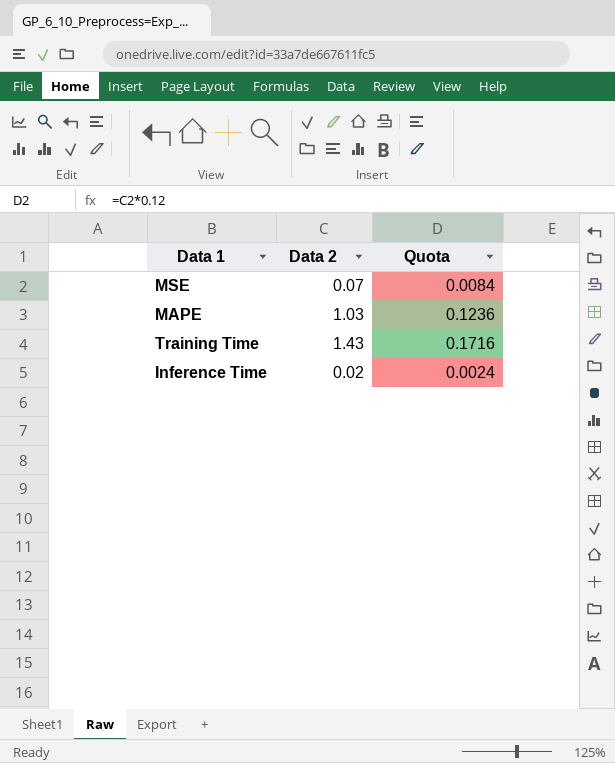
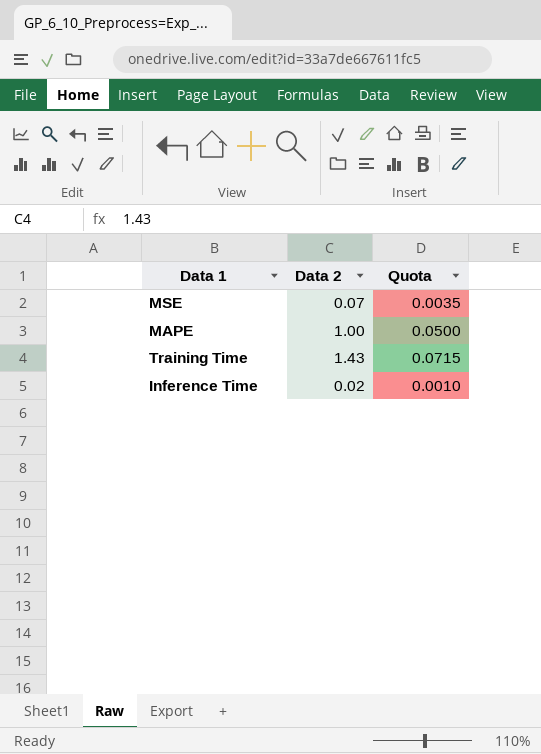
column Quota | formula: [Data 2] * 0.12 -> [Data 2] * 0.05
MAPE | Data 2: 1.03 -> 1.00

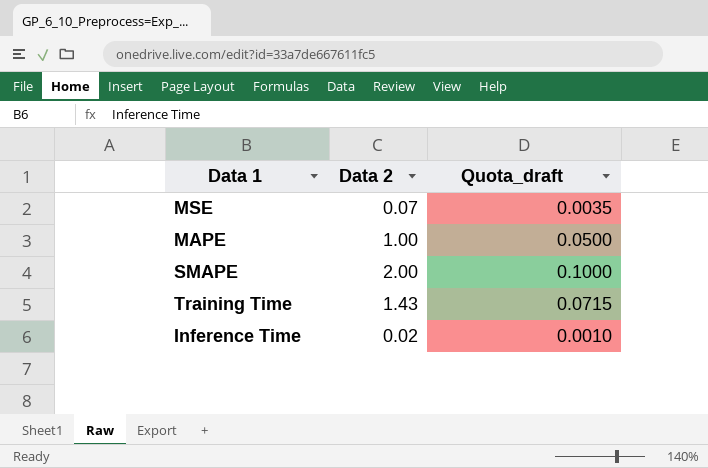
column name: Quota -> Quota_draft
row SMAPE: none -> 2.00 | 0.1000

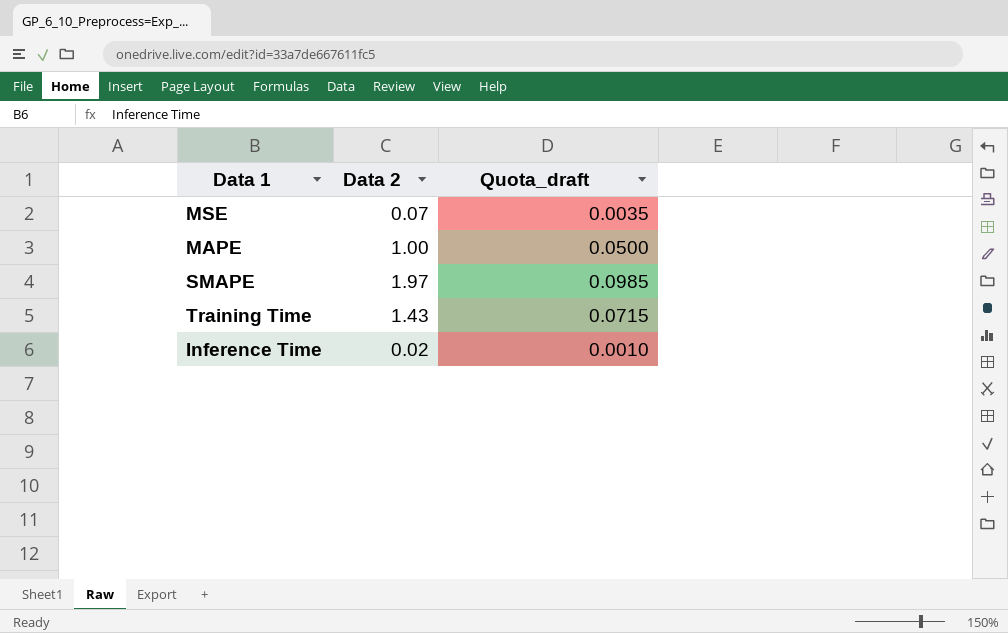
SMAPE | Data 2: 2.00 -> 1.97
SMAPE | Quota_draft: 0.1000 -> 0.0985

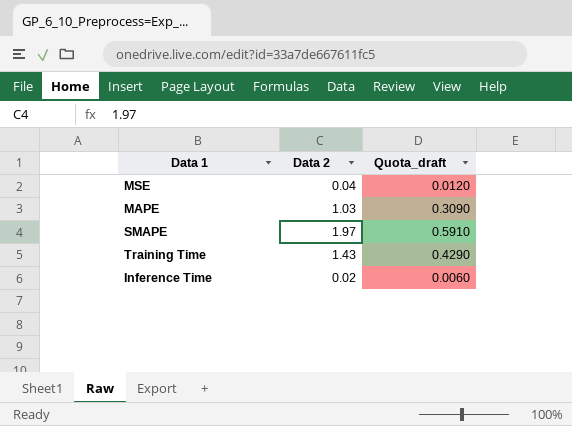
column Quota_draft | formula: [Data 2] * 0.05 -> [Data 2] * 0.3
MSE | Data 2: 0.07 -> 0.04
MAPE | Data 2: 1.00 -> 1.03

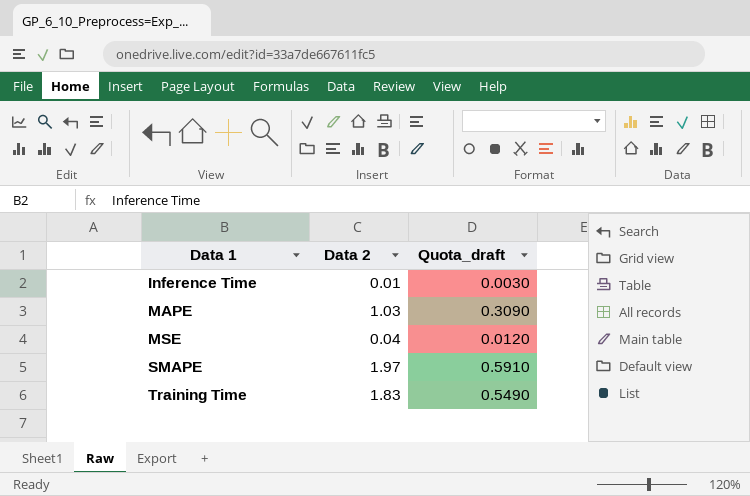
row order: none -> Data 1 ascending
Inference Time | Data 2: 0.02 -> 0.01
Inference Time | Quota_draft: 0.0060 -> 0.0030
Training Time | Data 2: 1.43 -> 1.83
Training Time | Quota_draft: 0.4290 -> 0.5490

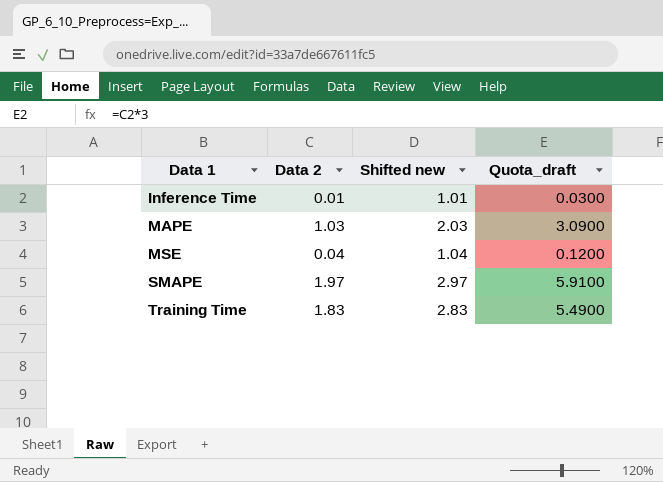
column Shifted new | formula: none -> [Data 2] + 1
column Quota_draft | formula: [Data 2] * 0.3 -> [Data 2] * 3

